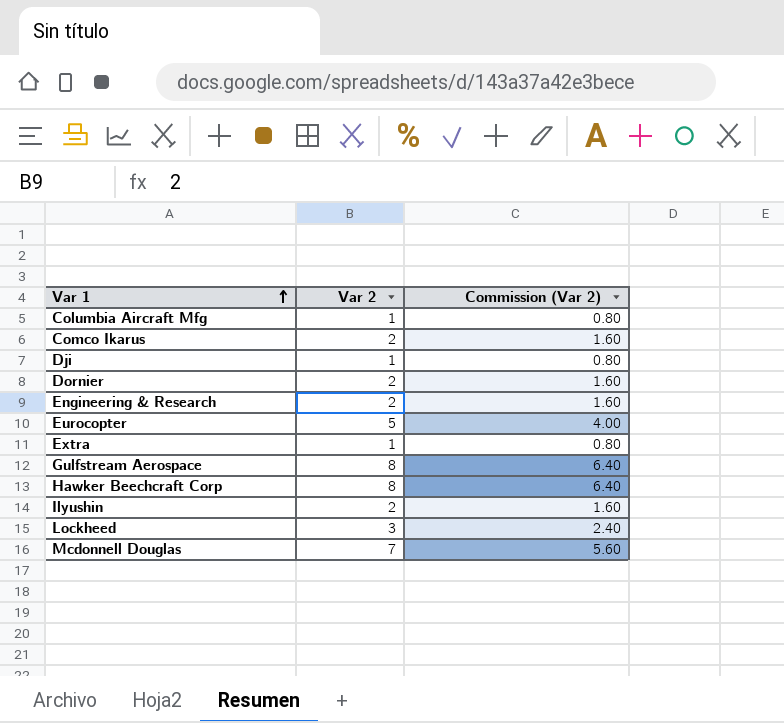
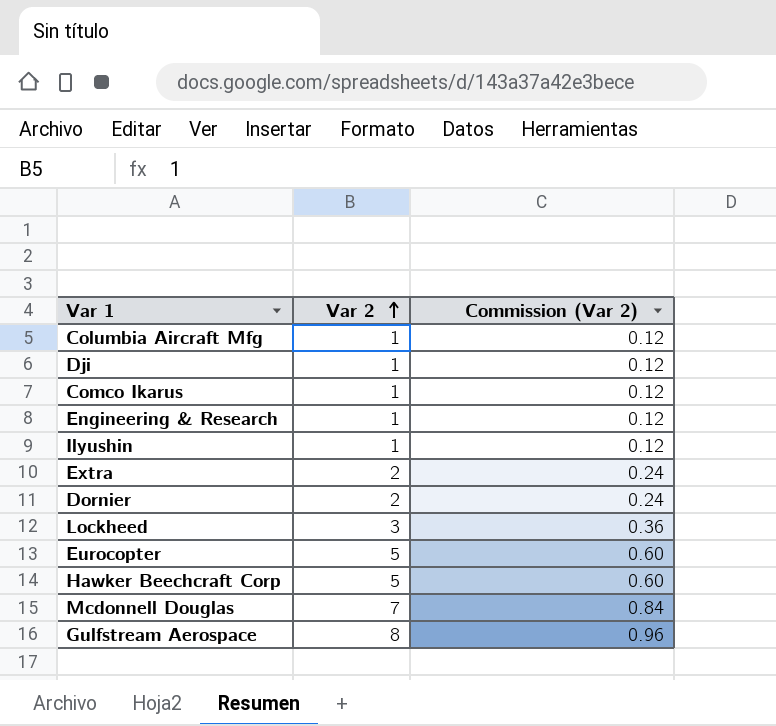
row order: Var 1 ascending -> Var 2 ascending
column Commission (Var 2) | formula: [Var 2] * 0.8 -> [Var 2] * 0.12
Comco Ikarus | Var 2: 2 -> 1
Engineering & Research | Var 2: 2 -> 1
Ilyushin | Var 2: 2 -> 1
Extra | Var 2: 1 -> 2
Hawker Beechcraft Corp | Var 2: 8 -> 5

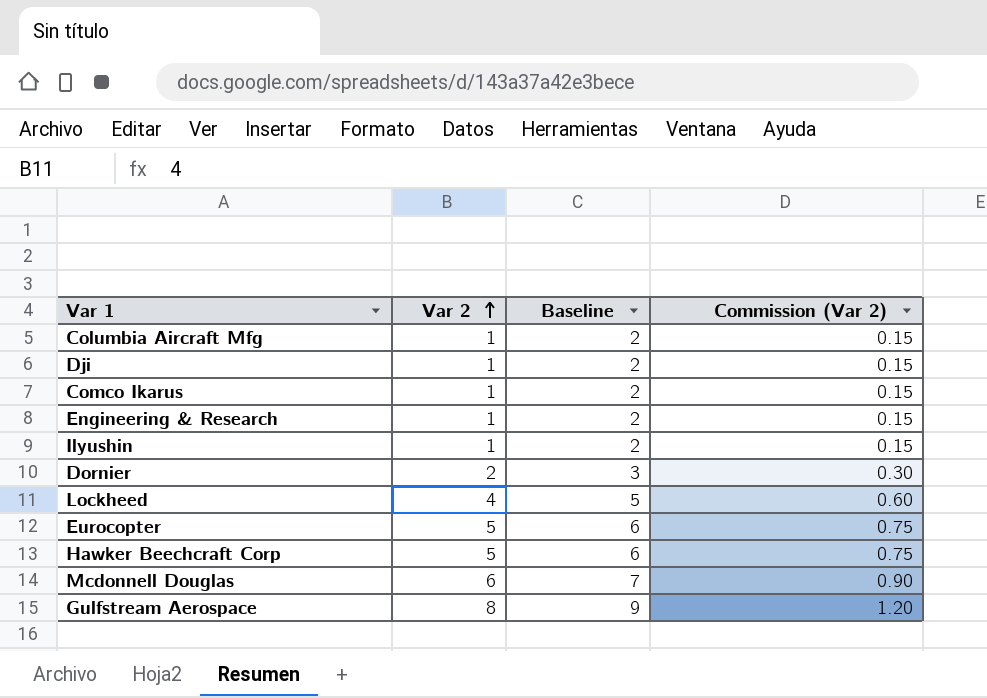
column Baseline | formula: none -> [Var 2] + 1
column Commission (Var 2) | formula: [Var 2] * 0.12 -> [Var 2] * 0.15
row Extra: 2 | 0.24 -> none
Lockheed | Var 2: 3 -> 4
Mcdonnell Douglas | Var 2: 7 -> 6

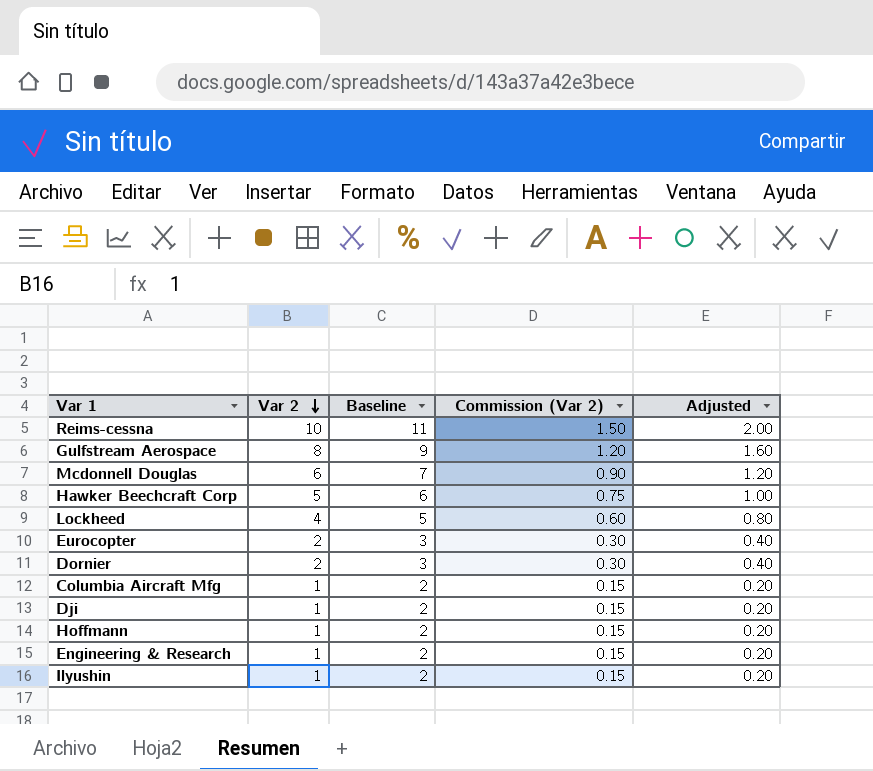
row order: Var 2 ascending -> Var 2 descending
column Adjusted | formula: none -> [Var 2] * 0.2
row Comco Ikarus: 1 | 2 | 0.15 -> none
row Reims-cessna: none -> 10 | 11 | 1.50 | 2.00
Eurocopter | Var 2: 5 -> 2
Eurocopter | Baseline: 6 -> 3
Eurocopter | Commission (Var 2): 0.75 -> 0.30
row Hoffmann: none -> 1 | 2 | 0.15 | 0.20

